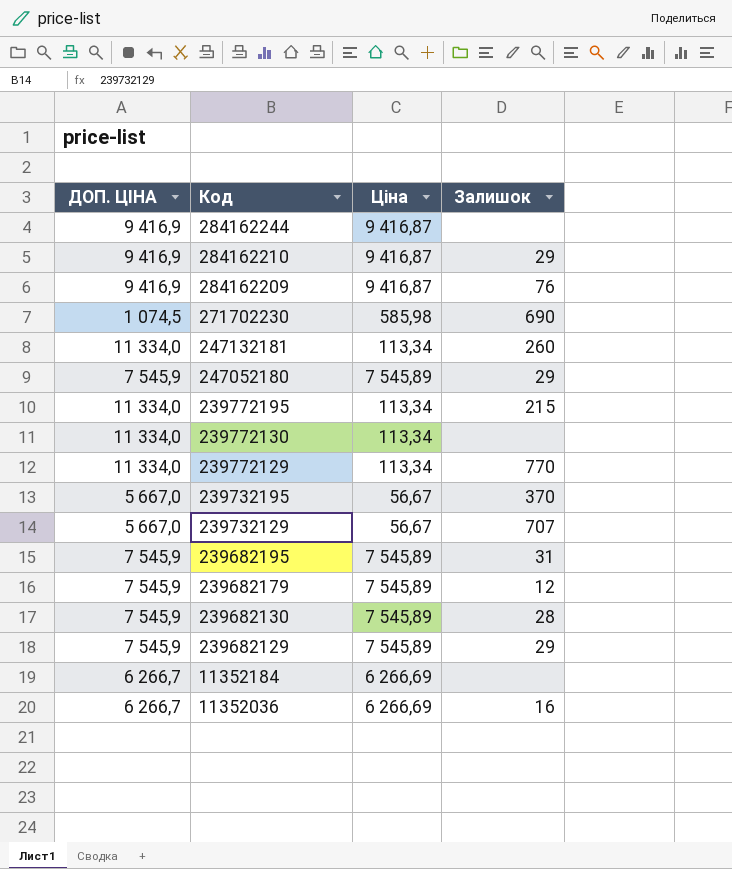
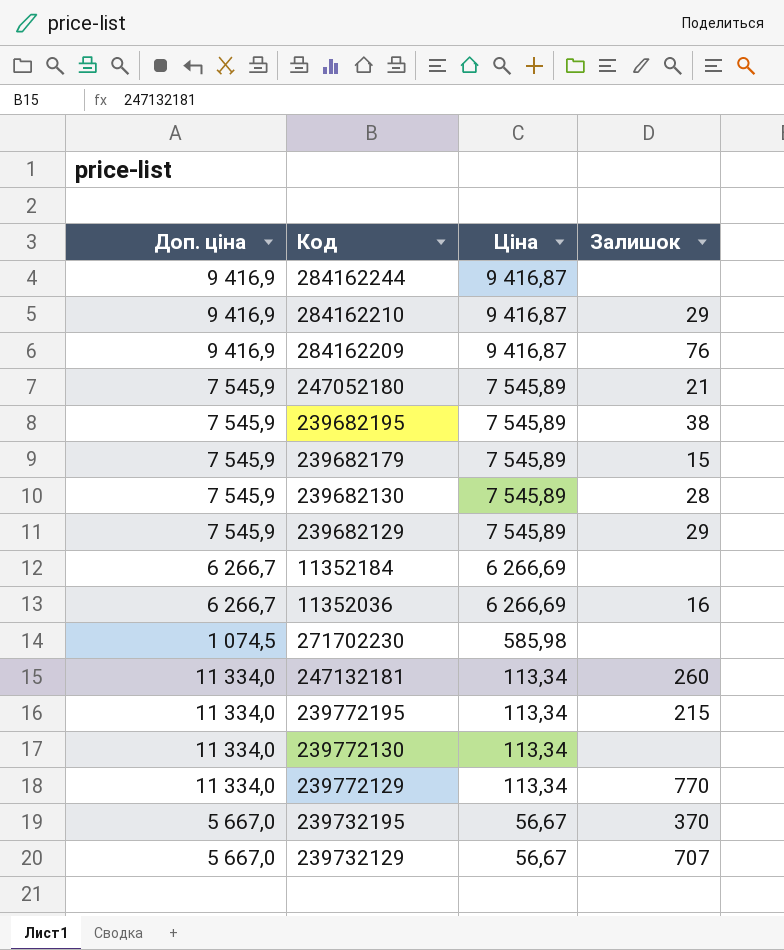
row order: Код descending -> Ціна descending
column name: ДОП. ЦІНА -> Доп. ціна
247052180 | Залишок: 29 -> 21
239682195 | Залишок: 31 -> 38
239682179 | Залишок: 12 -> 15
271702230 | Залишок: 690 -> none

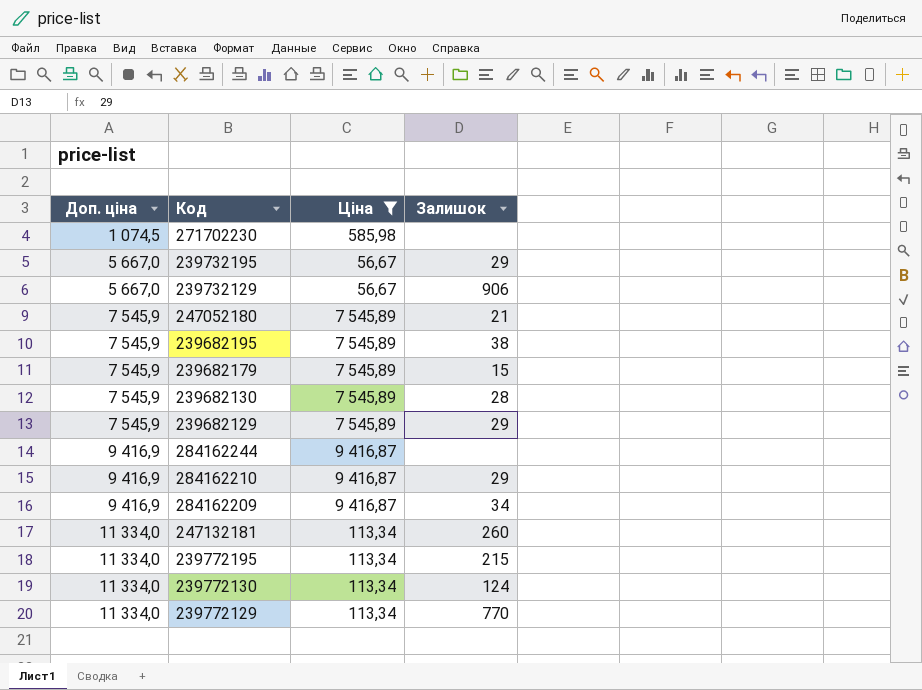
filter: none -> Ціна != 6 266,69
row order: Ціна descending -> Доп. ціна ascending
239732195 | Залишок: 370 -> 29
239732129 | Залишок: 707 -> 906
284162209 | Залишок: 76 -> 34
239772130 | Залишок: none -> 124

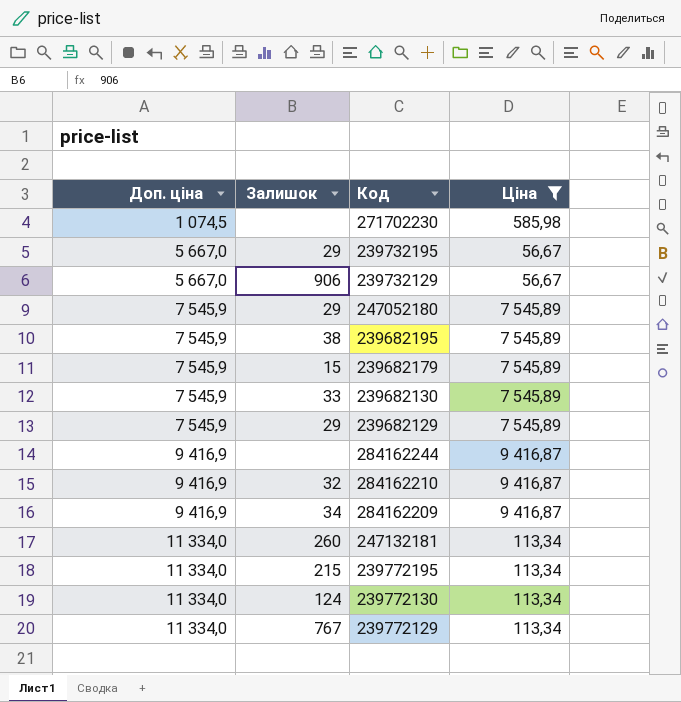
column Залишок | position: 4 -> 2
247052180 | Залишок: 21 -> 29
239682130 | Залишок: 28 -> 33
284162210 | Залишок: 29 -> 32
239772129 | Залишок: 770 -> 767

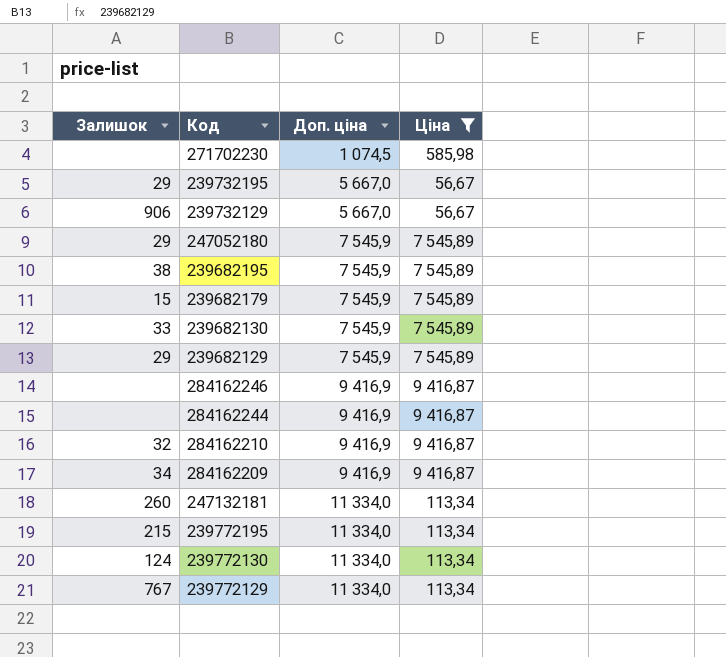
column Доп. ціна | position: 1 -> 3
row 284162246: none -> none | 9 416,9 | 9 416,87

